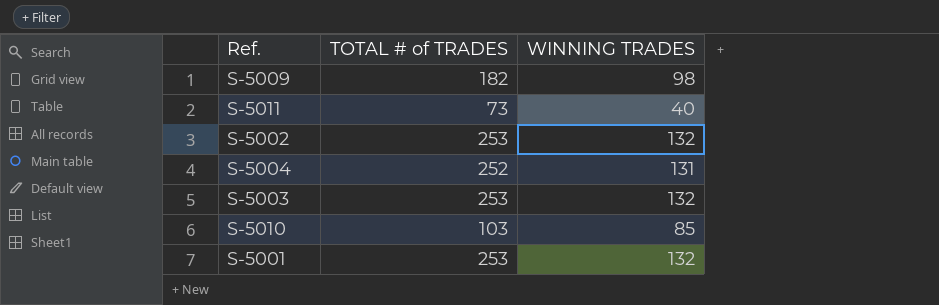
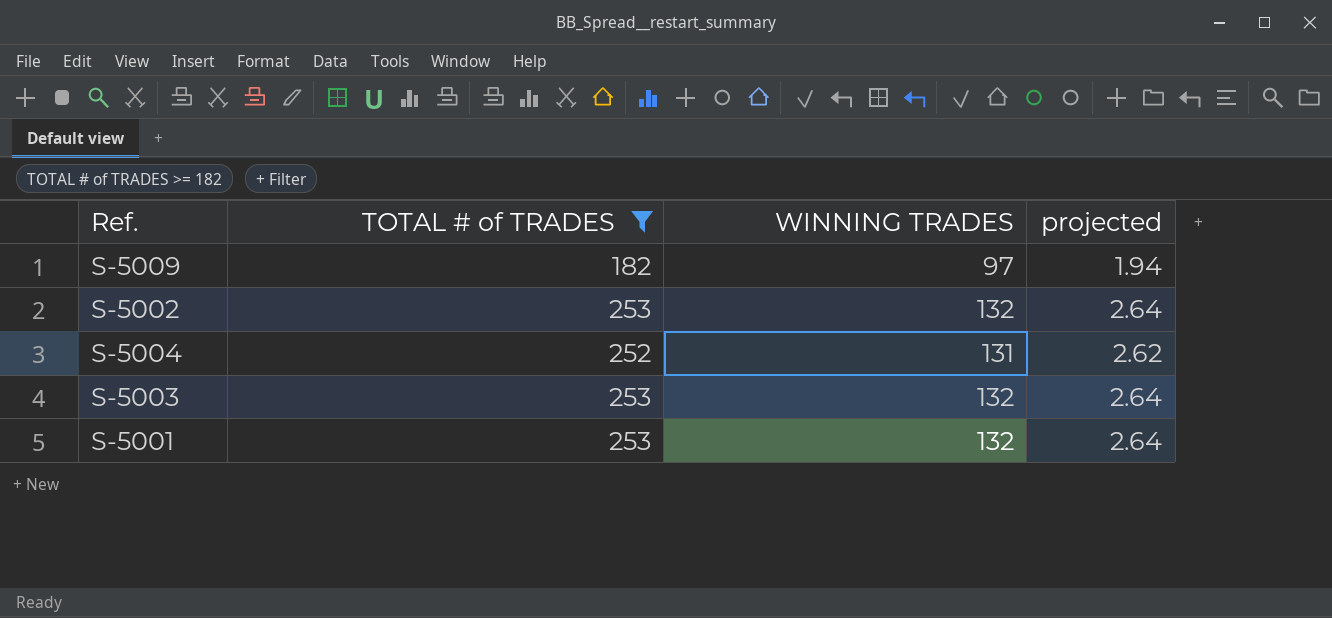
filter: none -> TOTAL # of TRADES >= 182
column projected | formula: none -> [WINNING TRADES] * 0.02
S-5009 | WINNING TRADES: 98 -> 97

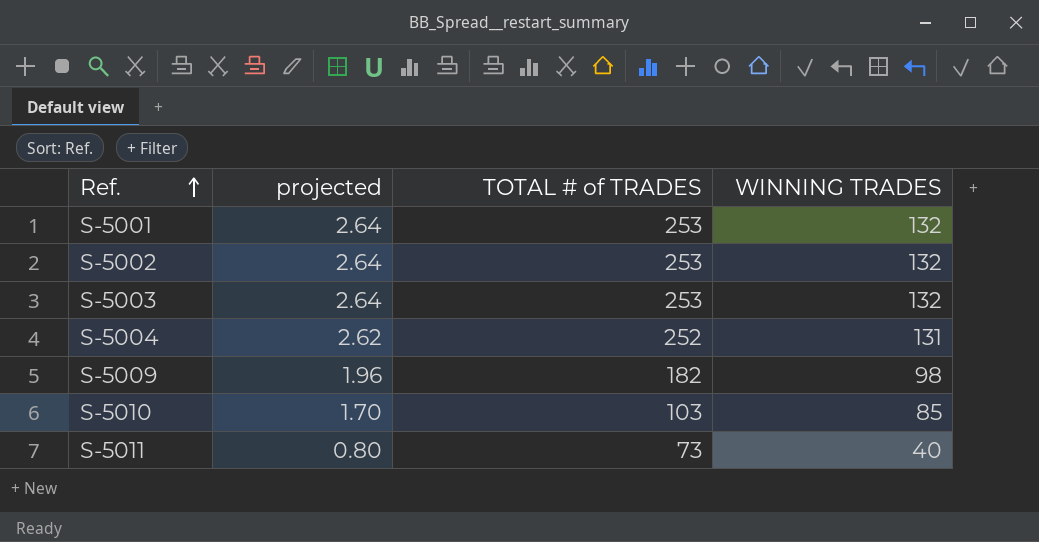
filter: TOTAL # of TRADES >= 182 -> none
row order: none -> Ref. ascending
column projected | position: 4 -> 2
S-5009 | projected: 1.94 -> 1.96
S-5009 | WINNING TRADES: 97 -> 98

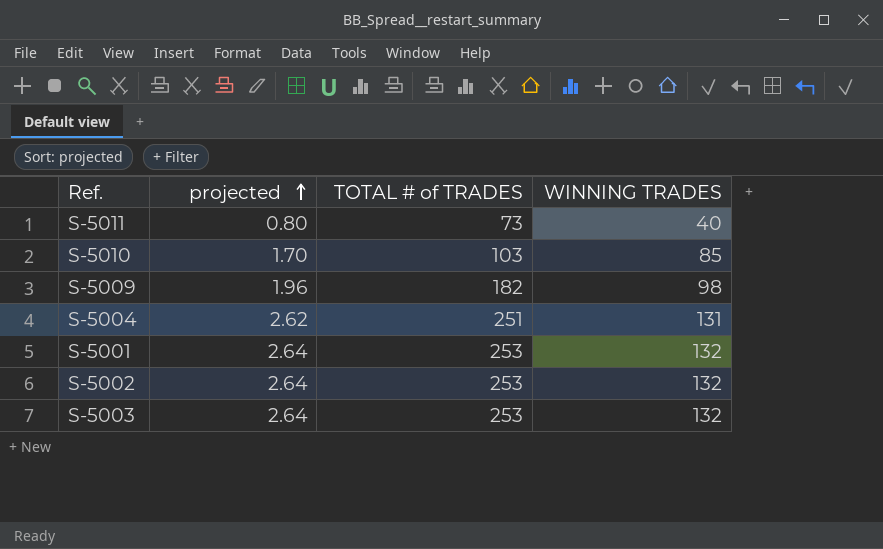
row order: Ref. ascending -> projected ascending
S-5004 | TOTAL # of TRADES: 252 -> 251

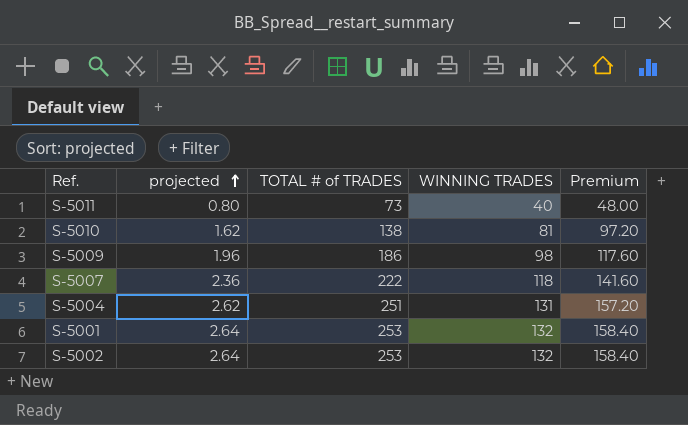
column Premium | formula: none -> [WINNING TRADES] * 1.2
row S-5003: 2.64 | 253 | 132 -> none
S-5010 | projected: 1.70 -> 1.62
S-5010 | TOTAL # of TRADES: 103 -> 138
S-5010 | WINNING TRADES: 85 -> 81
S-5009 | TOTAL # of TRADES: 182 -> 186
row S-5007: none -> 2.36 | 222 | 118 | 141.60

